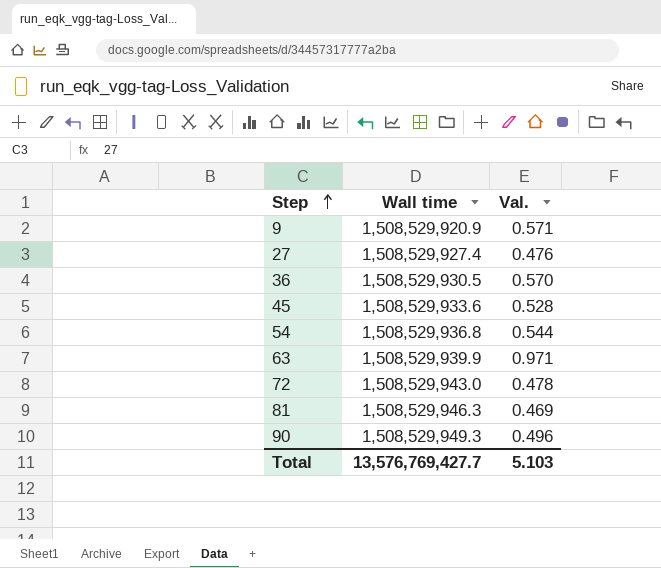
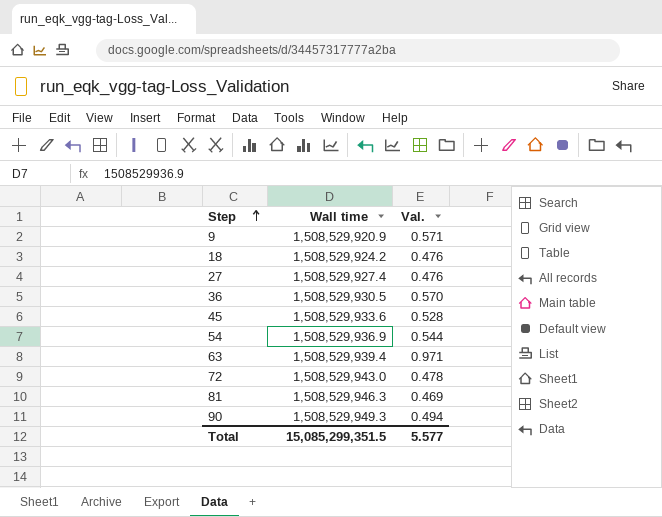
row 18: none -> 1,508,529,924.2 | 0.476
54 | Wall time: 1,508,529,936.8 -> 1,508,529,936.9
63 | Wall time: 1,508,529,939.9 -> 1,508,529,939.4
90 | Val.: 0.496 -> 0.494
Total | Wall time: 13,576,769,427.7 -> 15,085,299,351.5
Total | Val.: 5.103 -> 5.577

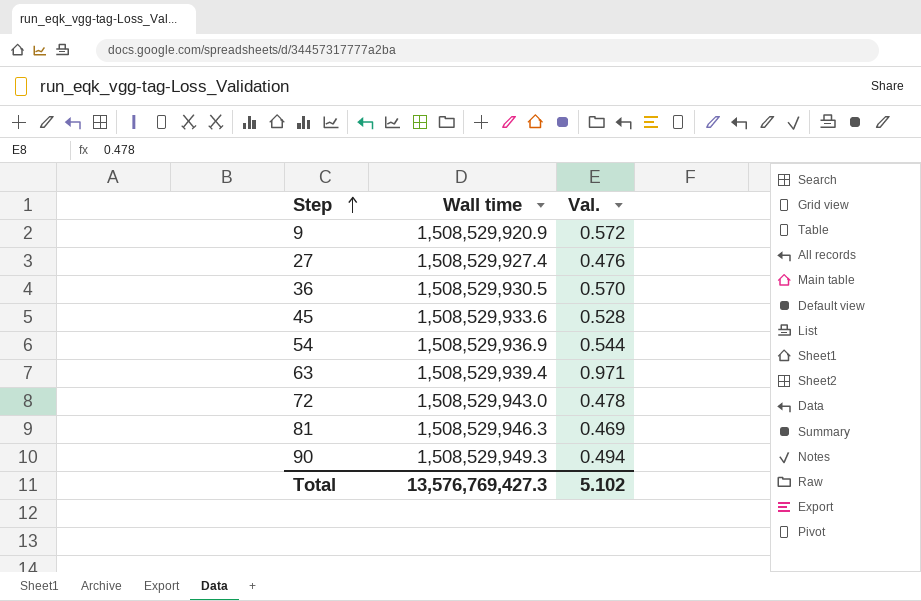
row 18: 1,508,529,924.2 | 0.476 -> none
9 | Val.: 0.571 -> 0.572
Total | Wall time: 15,085,299,351.5 -> 13,576,769,427.3
Total | Val.: 5.577 -> 5.102

